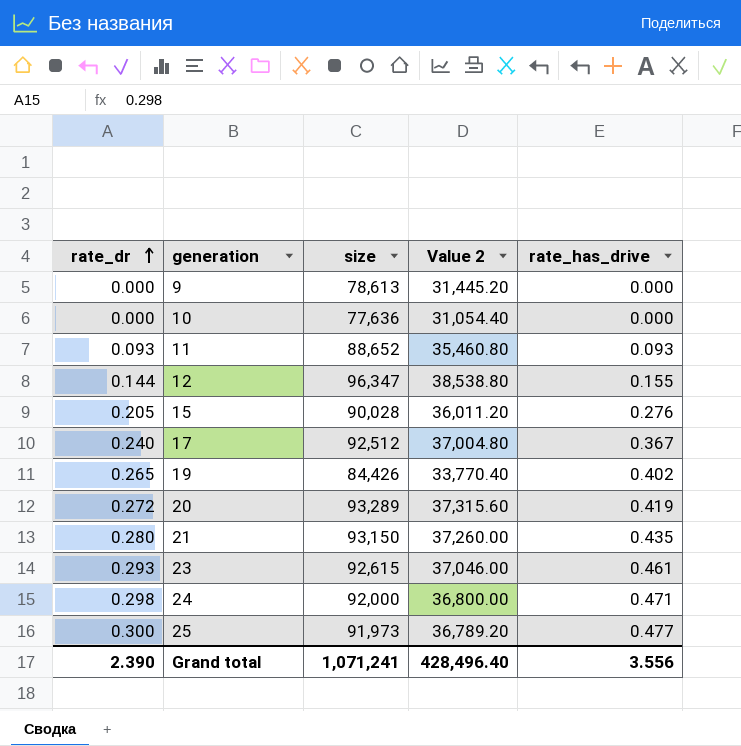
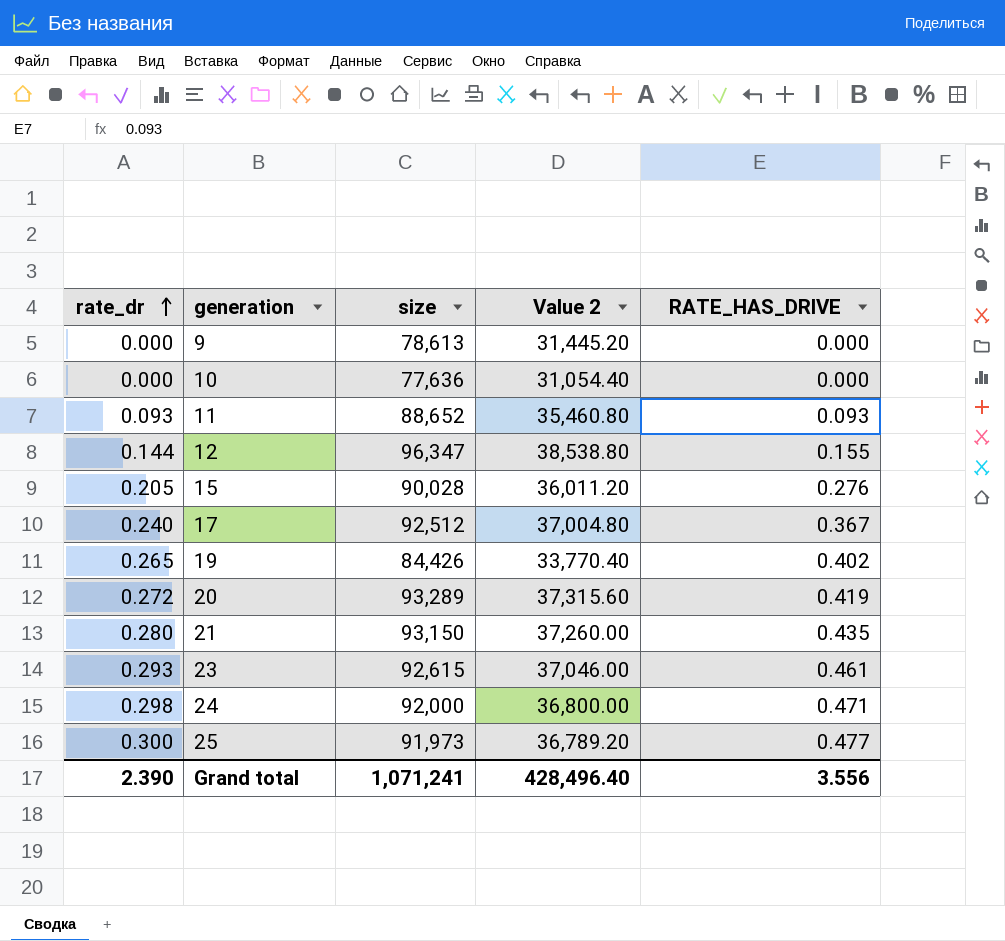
column name: rate_has_drive -> RATE_HAS_DRIVE

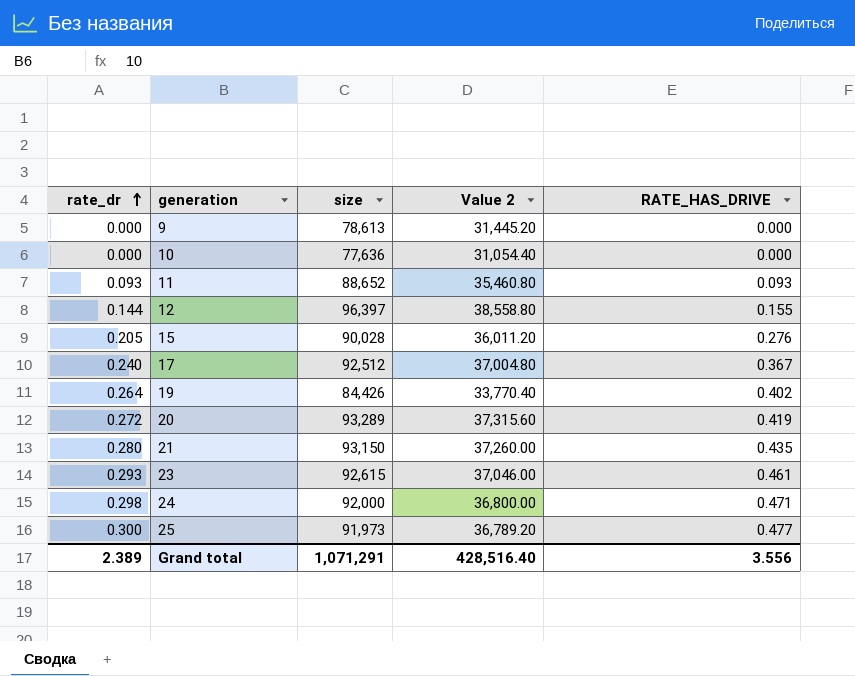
12 | size: 96,347 -> 96,397
12 | Value 2: 38,538.80 -> 38,558.80
19 | rate_dr: 0.265 -> 0.264
Grand total | rate_dr: 2.390 -> 2.389
Grand total | size: 1,071,241 -> 1,071,291
Grand total | Value 2: 428,496.40 -> 428,516.40

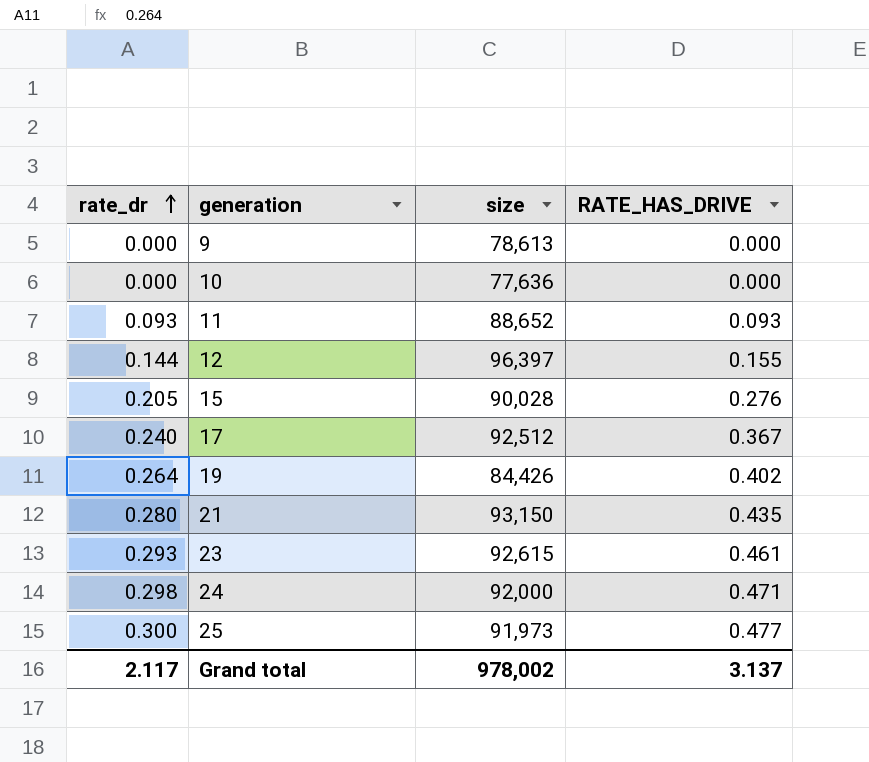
column Value 2 | formula: [size] * 0.4 -> none
row 20: 0.272 | 93,289 | 37,315.60 | 0.419 -> none
Grand total | rate_dr: 2.389 -> 2.117
Grand total | size: 1,071,291 -> 978,002
Grand total | RATE_HAS_DRIVE: 3.556 -> 3.137

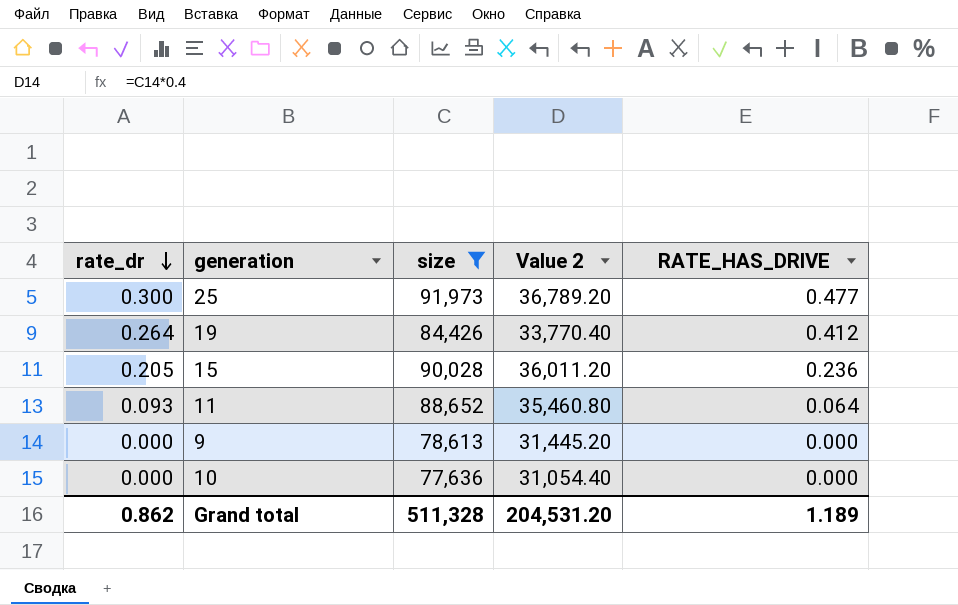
filter: none -> size <= 91,973
row order: rate_dr ascending -> rate_dr descending
column Value 2 | formula: none -> [size] * 0.4
19 | RATE_HAS_DRIVE: 0.402 -> 0.412
15 | RATE_HAS_DRIVE: 0.276 -> 0.236
11 | RATE_HAS_DRIVE: 0.093 -> 0.064
Grand total | rate_dr: 2.117 -> 0.862
Grand total | size: 978,002 -> 511,328
Grand total | RATE_HAS_DRIVE: 3.137 -> 1.189

